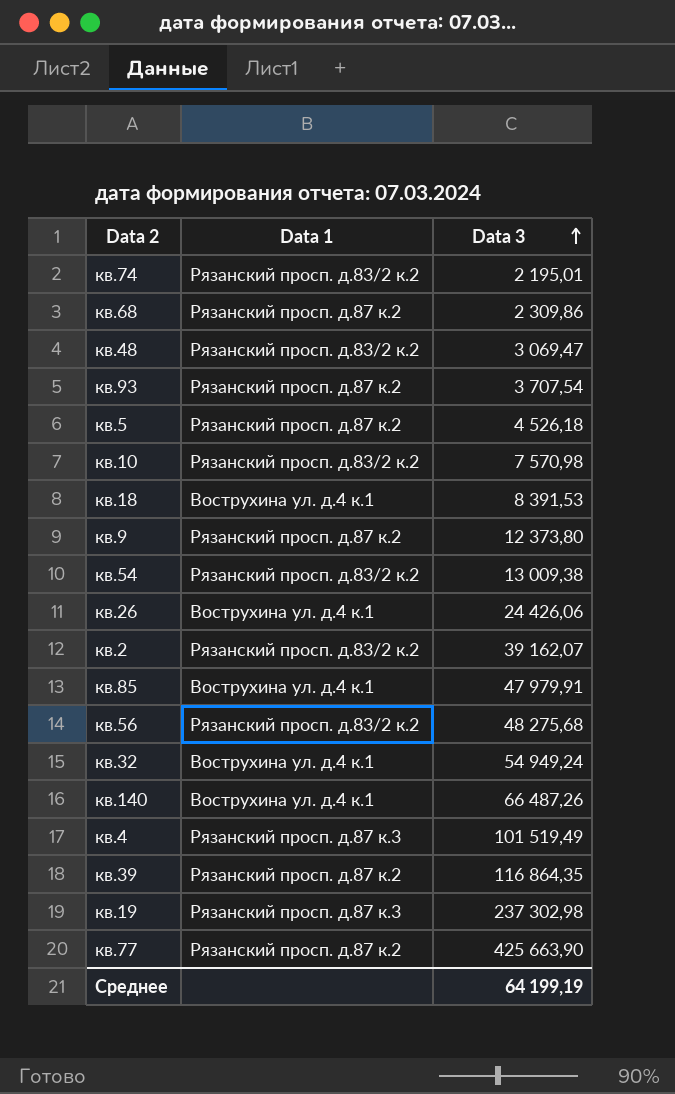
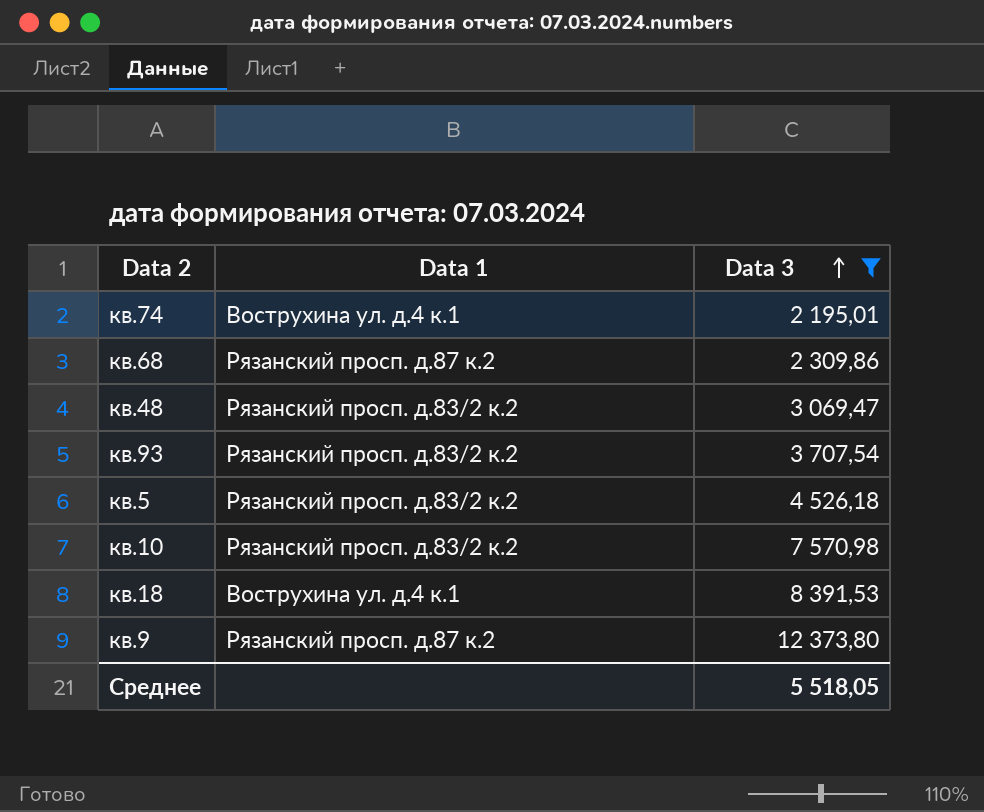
filter: none -> Data 3 <= 12 373,80
кв.74 | Data 1: Рязанский просп. д.83/2 к.2 -> Вострухина ул. д.4 к.1
кв.93 | Data 1: Рязанский просп. д.87 к.2 -> Рязанский просп. д.83/2 к.2
кв.5 | Data 1: Рязанский просп. д.87 к.2 -> Рязанский просп. д.83/2 к.2
Среднее | Data 3: 64 199,19 -> 5 518,05

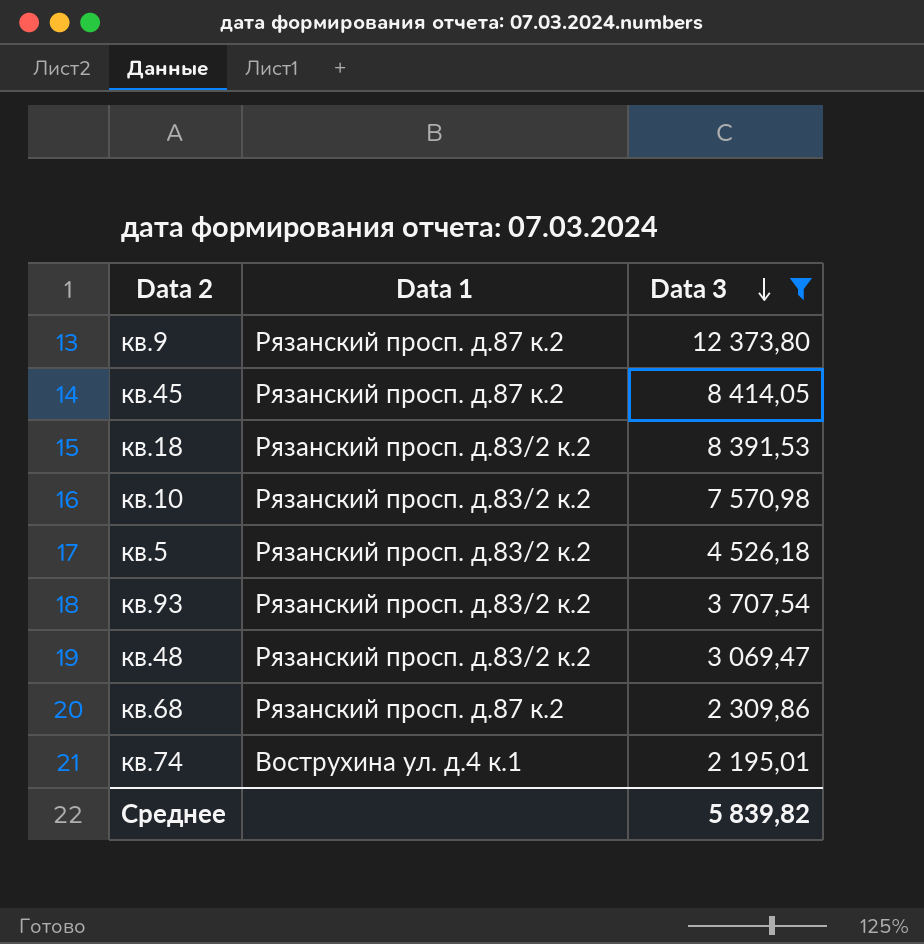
row order: Data 3 ascending -> Data 3 descending
row кв.45: none -> Рязанский просп. д.87 к.2 | 8 414,05
кв.18 | Data 1: Вострухина ул. д.4 к.1 -> Рязанский просп. д.83/2 к.2
Среднее | Data 3: 5 518,05 -> 5 839,82

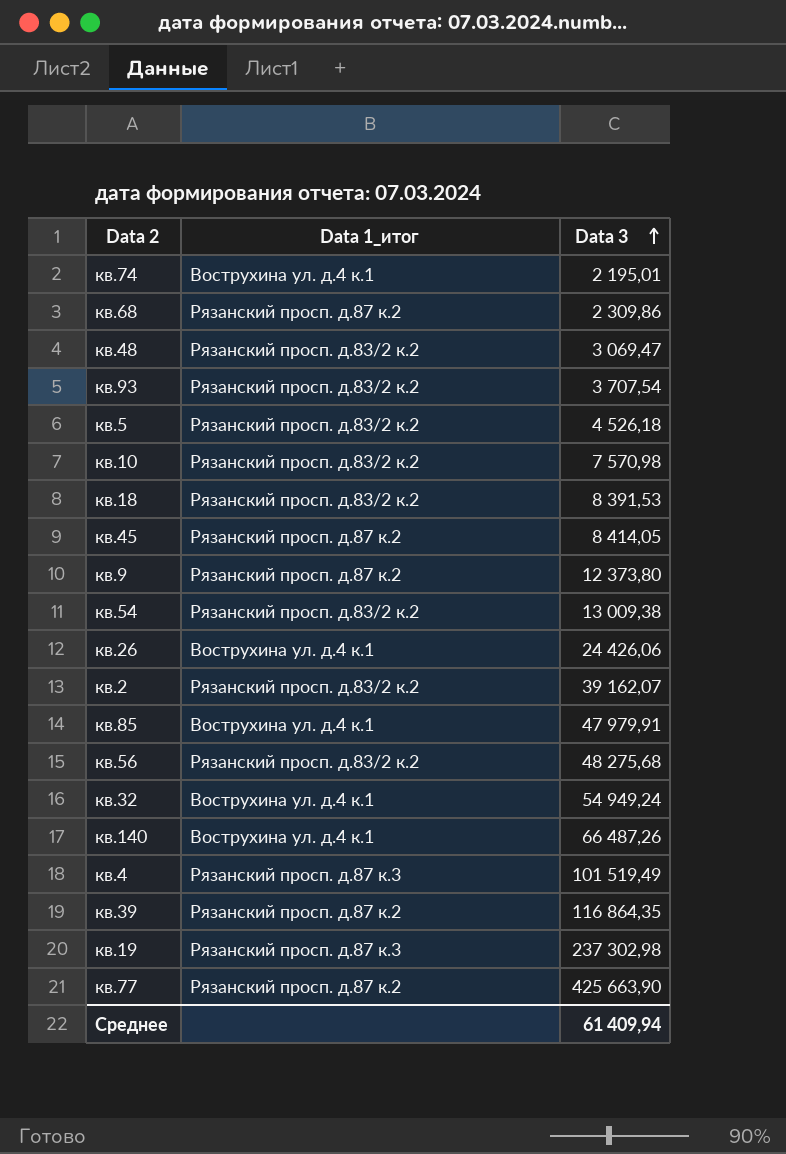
filter: Data 3 <= 12 373,80 -> none
row order: Data 3 descending -> Data 3 ascending
column name: Data 1 -> Data 1_итог
Среднее | Data 3: 5 839,82 -> 61 409,94

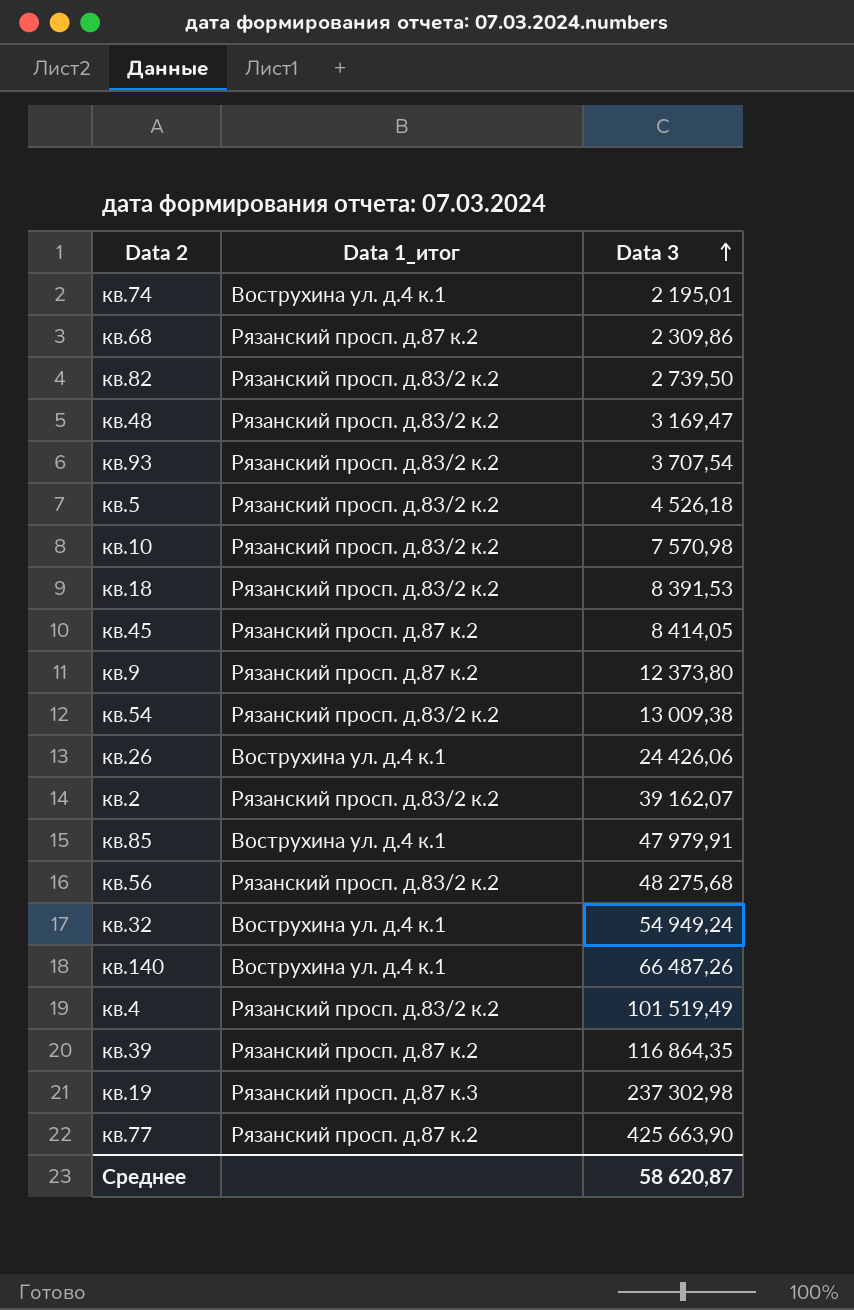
row кв.82: none -> Рязанский просп. д.83/2 к.2 | 2 739,50
кв.48 | Data 3: 3 069,47 -> 3 169,47
кв.4 | Data 1_итог: Рязанский просп. д.87 к.3 -> Рязанский просп. д.83/2 к.2
Среднее | Data 3: 61 409,94 -> 58 620,87

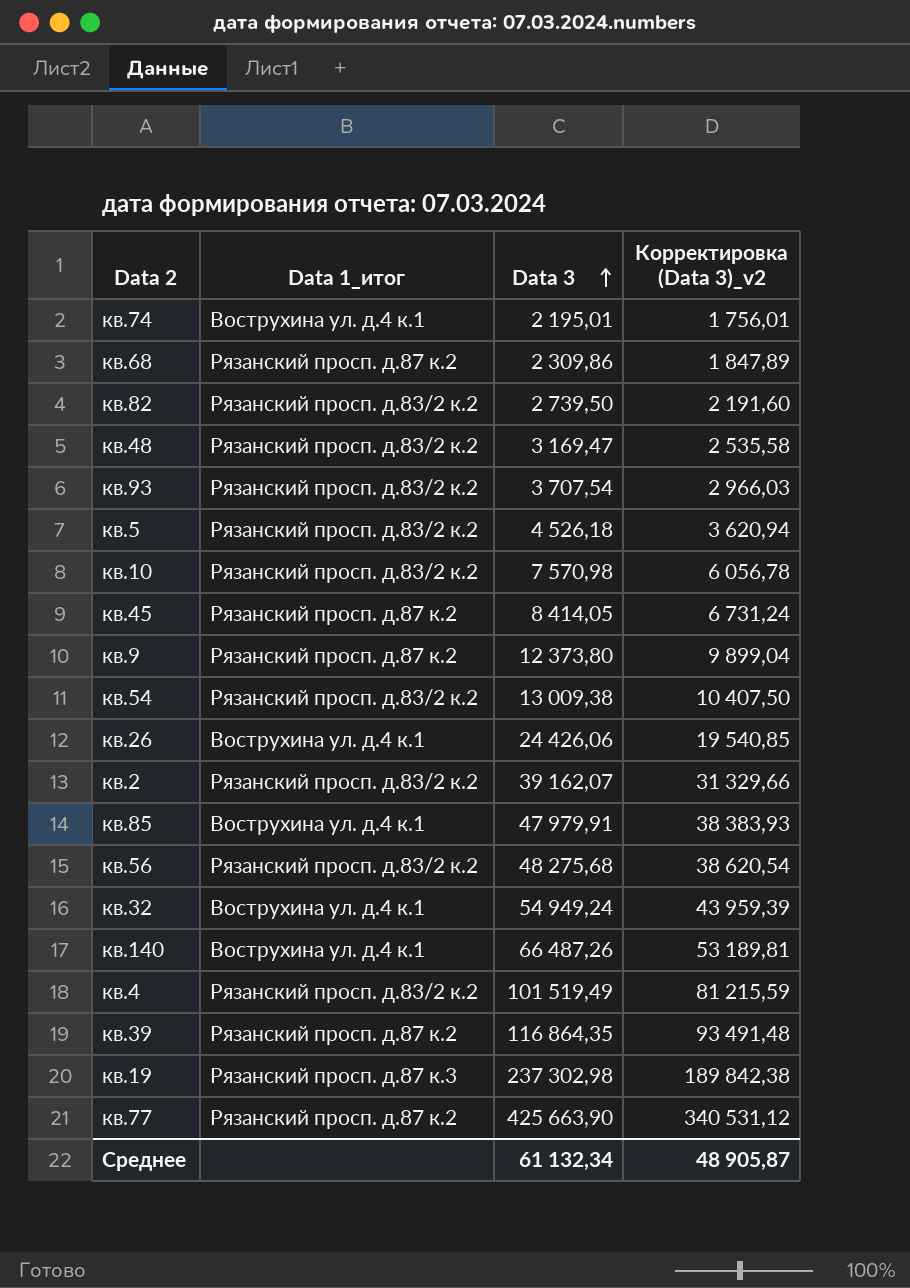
column Корректировка (Data 3)_v2 | formula: none -> [Data 3] * 0,8
row кв.18: Рязанский просп. д.83/2 к.2 | 8 391,53 -> none
Среднее | Data 3: 58 620,87 -> 61 132,34

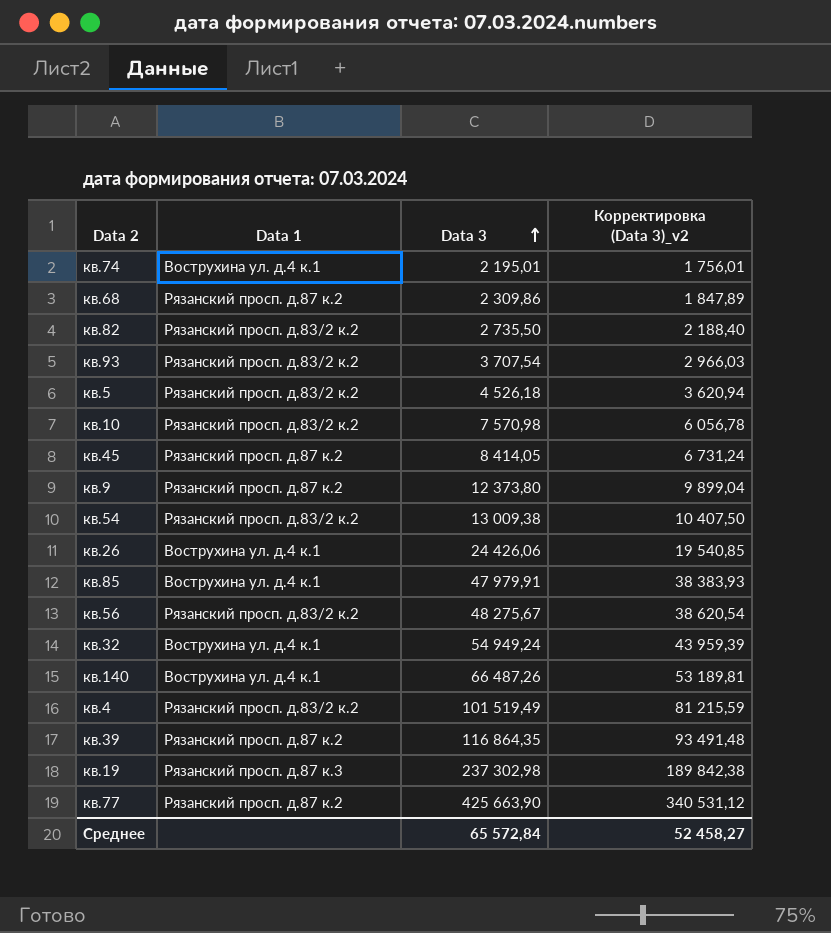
column name: Data 1_итог -> Data 1
row кв.48: Рязанский просп. д.83/2 к.2 | 3 169,47 | 2 535,58 -> none
row кв.2: Рязанский просп. д.83/2 к.2 | 39 162,07 | 31 329,66 -> none
кв.82 | Data 3: 2 739,50 -> 2 735,50
кв.82 | Корректировка (Data 3)_v2: 2 191,60 -> 2 188,40
кв.56 | Data 3: 48 275,68 -> 48 275,67
Среднее | Data 3: 61 132,34 -> 65 572,84
Среднее | Корректировка (Data 3)_v2: 48 905,87 -> 52 458,27

